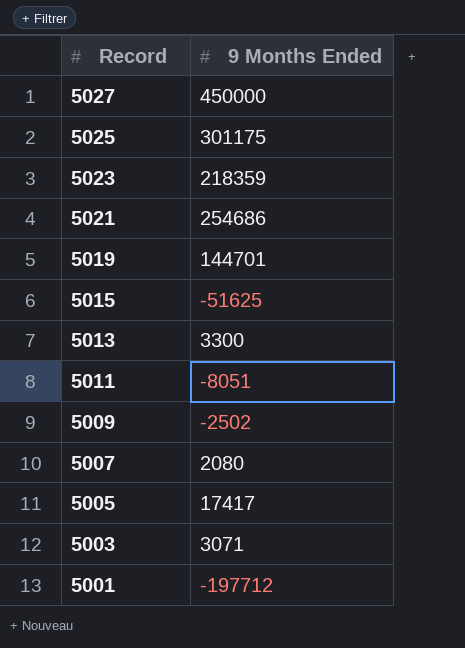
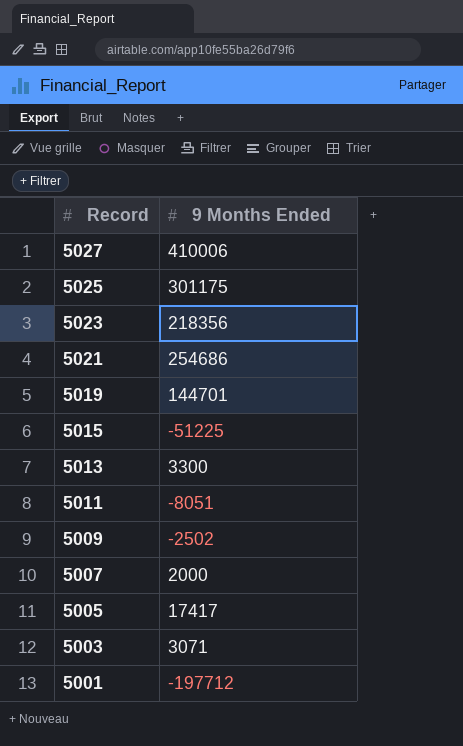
5027 | 9 Months Ended: 450000 -> 410006
5023 | 9 Months Ended: 218359 -> 218356
5015 | 9 Months Ended: -51625 -> -51225
5007 | 9 Months Ended: 2080 -> 2000

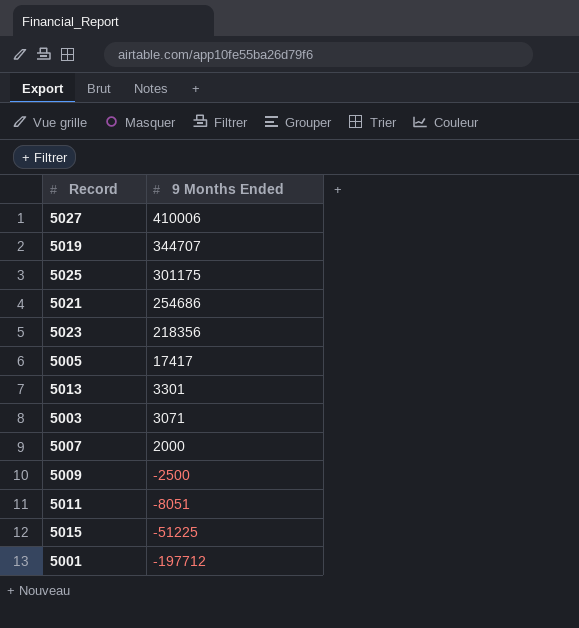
row order: Record descending -> 9 Months Ended descending
5019 | 9 Months Ended: 144701 -> 344707
5013 | 9 Months Ended: 3300 -> 3301
5009 | 9 Months Ended: -2502 -> -2500

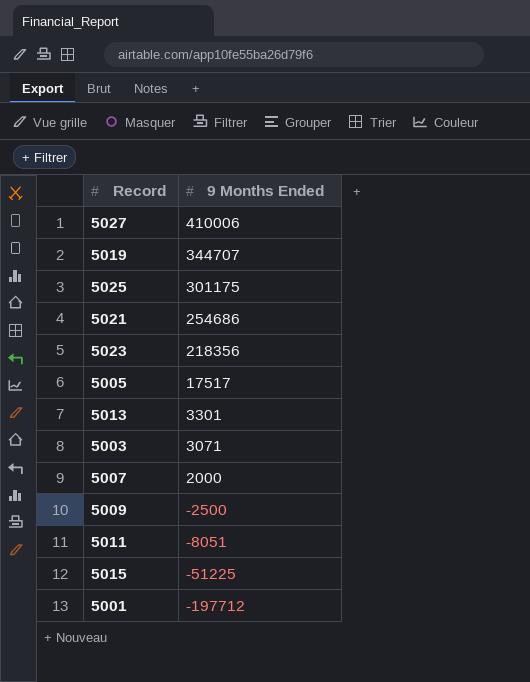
5005 | 9 Months Ended: 17417 -> 17517

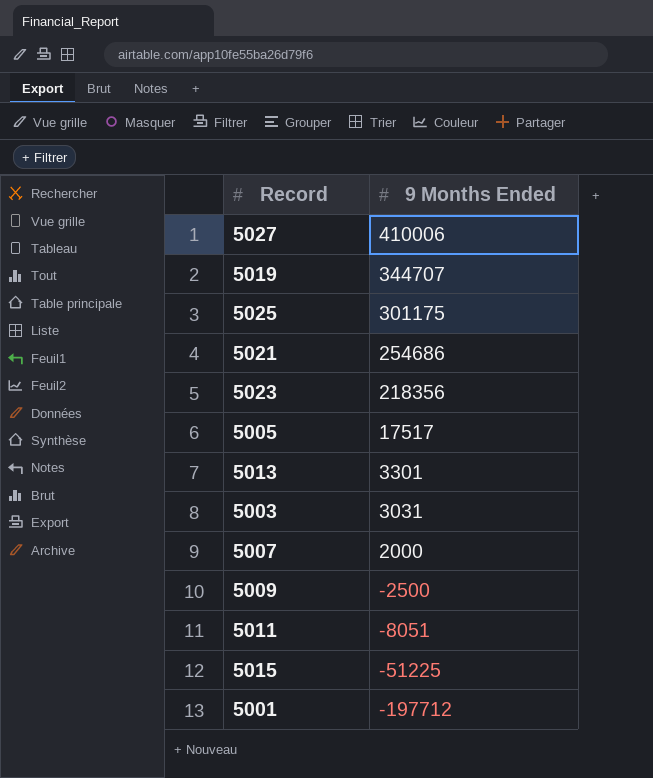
5003 | 9 Months Ended: 3071 -> 3031

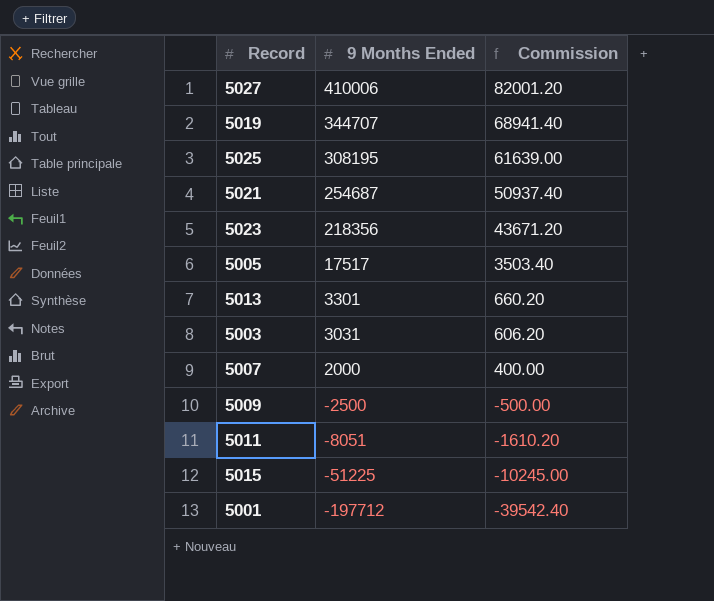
column Commission | formula: none -> [9 Months Ended] * 0.2
5025 | 9 Months Ended: 301175 -> 308195
5021 | 9 Months Ended: 254686 -> 254687

